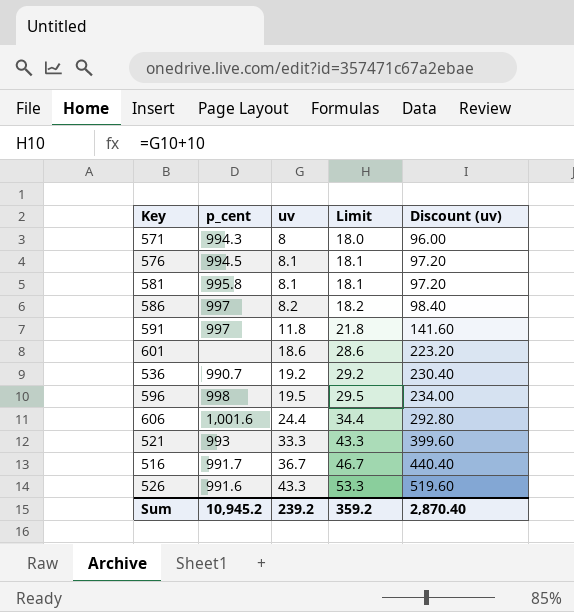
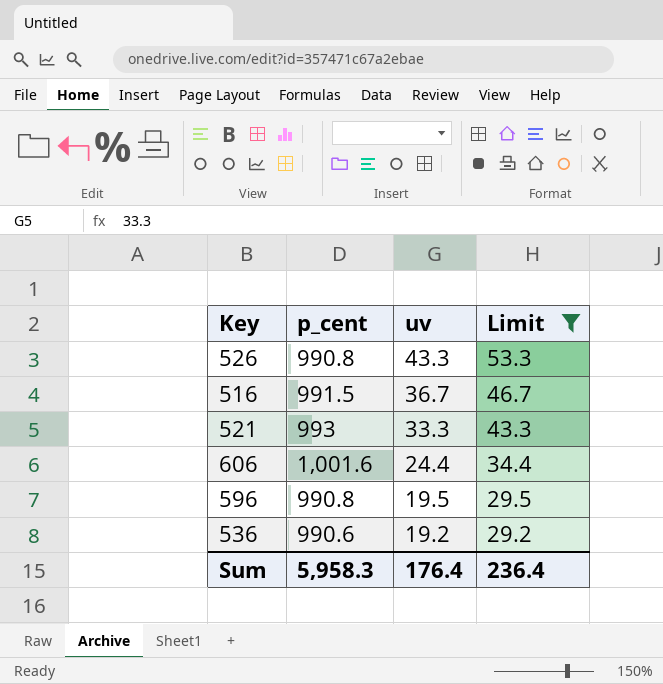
filter: none -> Limit >= 29.2
row order: uv ascending -> uv descending
column Discount (uv) | formula: [uv] * 12 -> none
526 | p_cent: 991.6 -> 990.8
516 | p_cent: 991.7 -> 991.5
596 | p_cent: 998 -> 990.8
536 | p_cent: 990.7 -> 990.6
Sum | p_cent: 10,945.2 -> 5,958.3
Sum | uv: 239.2 -> 176.4
Sum | Limit: 359.2 -> 236.4

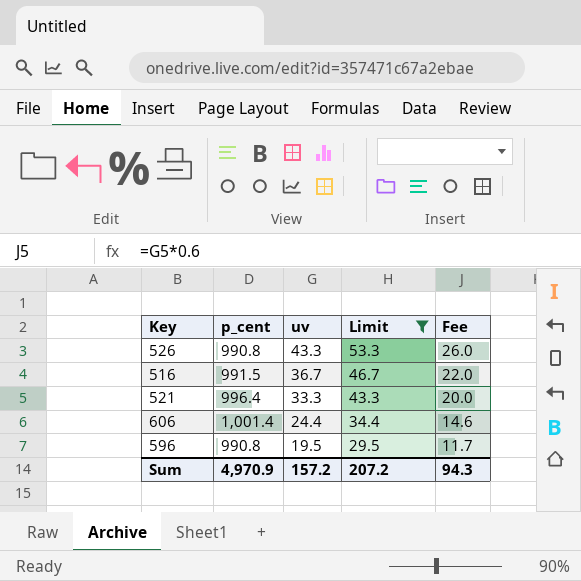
column Fee | formula: none -> [uv] * 0.6
row 536: 990.6 | 19.2 | 29.2 -> none
521 | p_cent: 993 -> 996.4
606 | p_cent: 1,001.6 -> 1,001.4
Sum | p_cent: 5,958.3 -> 4,970.9
Sum | uv: 176.4 -> 157.2
Sum | Limit: 236.4 -> 207.2

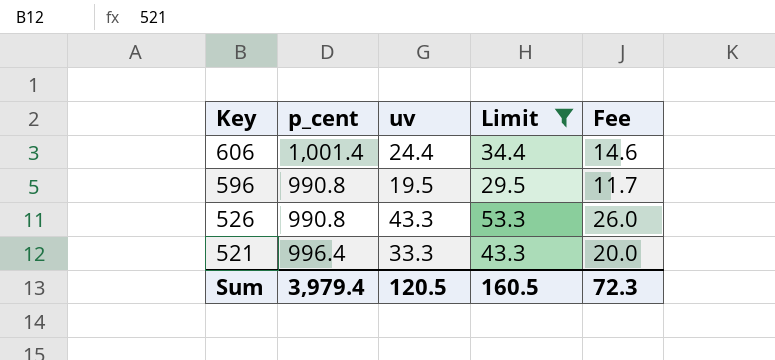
row order: uv descending -> Key descending
row 516: 991.5 | 36.7 | 46.7 | 22.0 -> none
Sum | p_cent: 4,970.9 -> 3,979.4
Sum | uv: 157.2 -> 120.5
Sum | Limit: 207.2 -> 160.5
Sum | Fee: 94.3 -> 72.3

